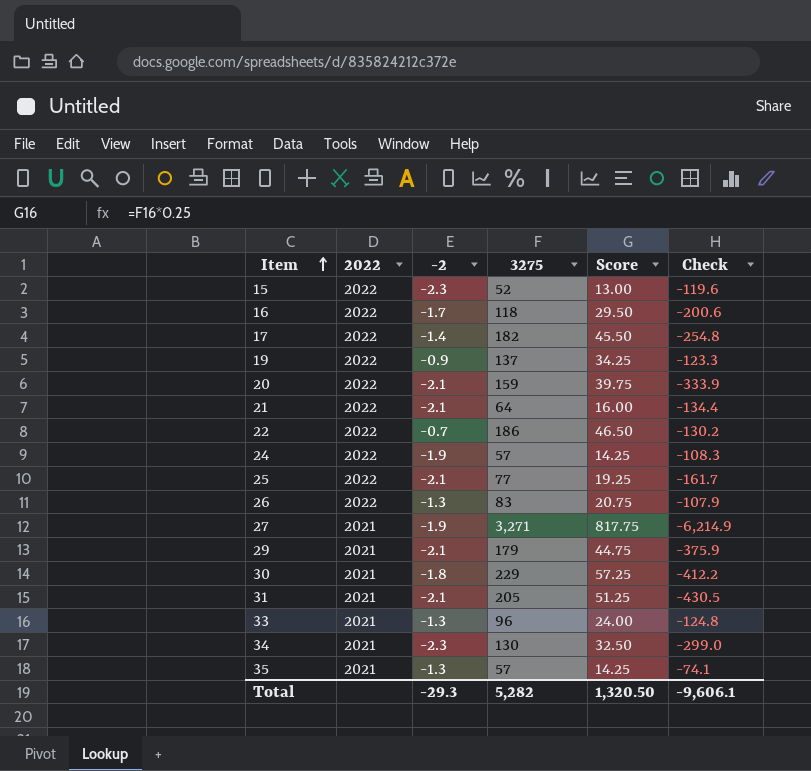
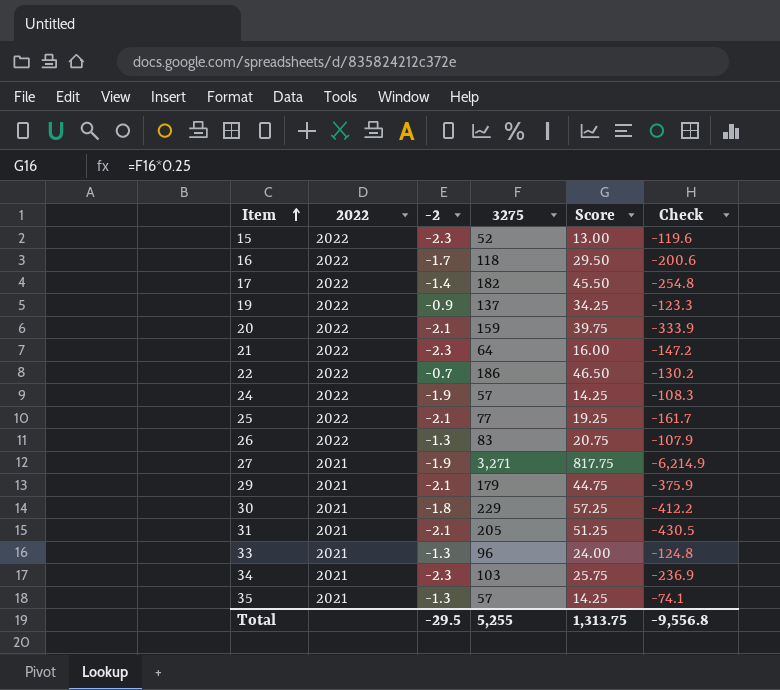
21 | -2: -2.1 -> -2.3
21 | Check: -134.4 -> -147.2
34 | 3275: 130 -> 103
34 | Score: 32.50 -> 25.75
34 | Check: -299.0 -> -236.9
Total | -2: -29.3 -> -29.5
Total | 3275: 5,282 -> 5,255
Total | Score: 1,320.50 -> 1,313.75
Total | Check: -9,606.1 -> -9,556.8

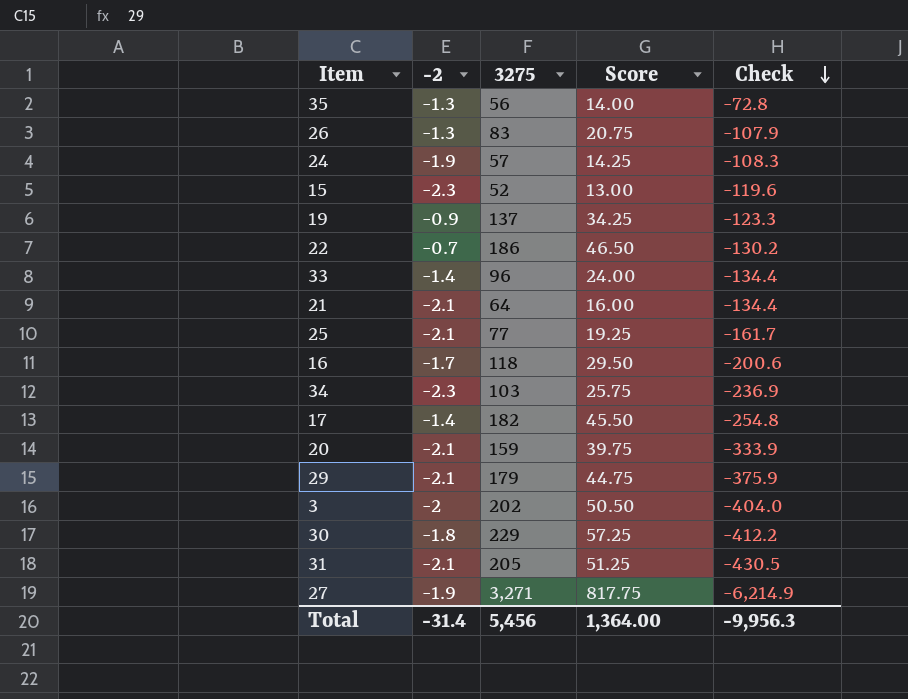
row order: Item ascending -> Check descending
column 2022 | position: 2 -> none
35 | 3275: 57 -> 56
35 | Score: 14.25 -> 14.00
35 | Check: -74.1 -> -72.8
33 | -2: -1.3 -> -1.4
33 | Check: -124.8 -> -134.4
21 | -2: -2.3 -> -2.1
21 | Check: -147.2 -> -134.4
row 3: none -> -2 | 202 | 50.50 | -404.0
Total | -2: -29.5 -> -31.4
Total | 3275: 5,255 -> 5,456
Total | Score: 1,313.75 -> 1,364.00
Total | Check: -9,556.8 -> -9,956.3

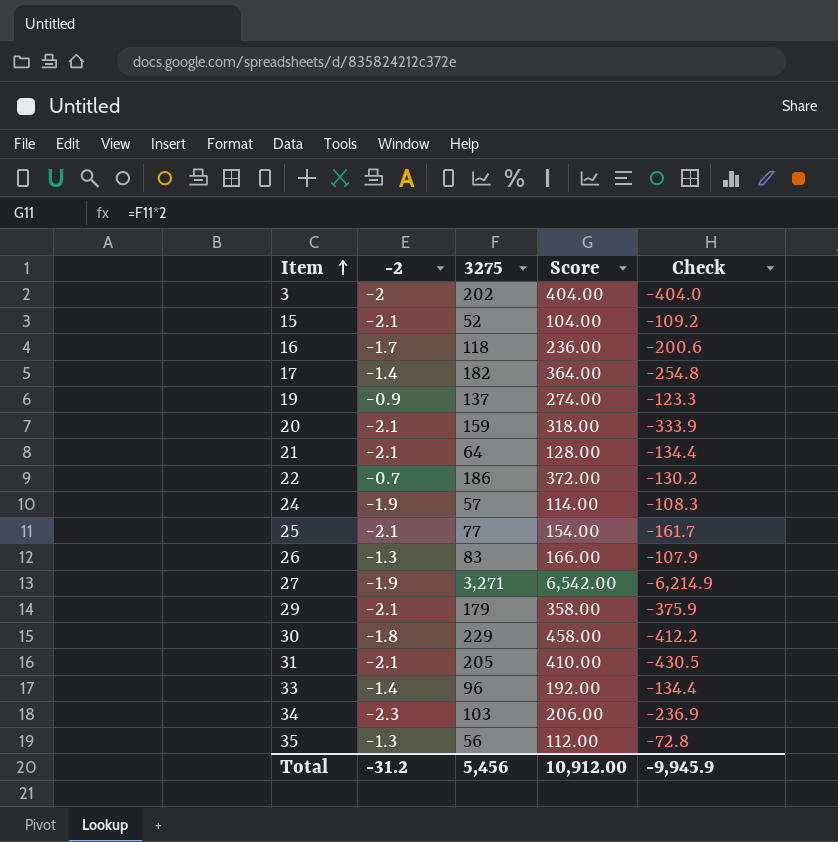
row order: Check descending -> Item ascending
column Score | formula: [3275] * 0.25 -> [3275] * 2
15 | -2: -2.3 -> -2.1
15 | Check: -119.6 -> -109.2
Total | -2: -31.4 -> -31.2
Total | Score: 1,364.00 -> 10,912.00
Total | Check: -9,956.3 -> -9,945.9

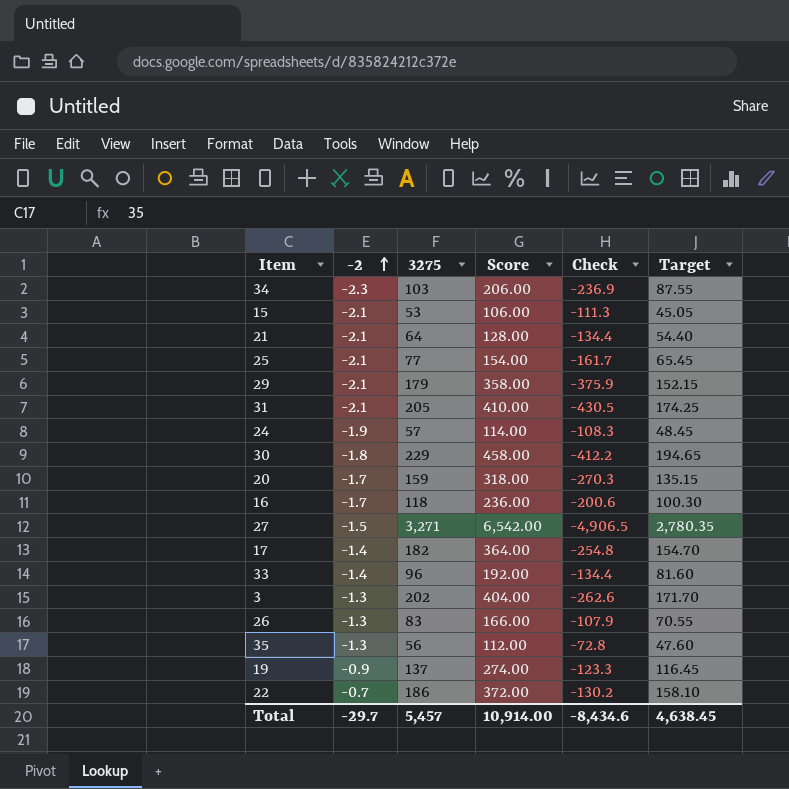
row order: Item ascending -> -2 ascending
column Target | formula: none -> [3275] * 0.85
15 | 3275: 52 -> 53
15 | Score: 104.00 -> 106.00
15 | Check: -109.2 -> -111.3
20 | -2: -2.1 -> -1.7
20 | Check: -333.9 -> -270.3
27 | -2: -1.9 -> -1.5
27 | Check: -6,214.9 -> -4,906.5
3 | -2: -2 -> -1.3
3 | Check: -404.0 -> -262.6
Total | -2: -31.2 -> -29.7
Total | 3275: 5,456 -> 5,457
Total | Score: 10,912.00 -> 10,914.00
Total | Check: -9,945.9 -> -8,434.6

